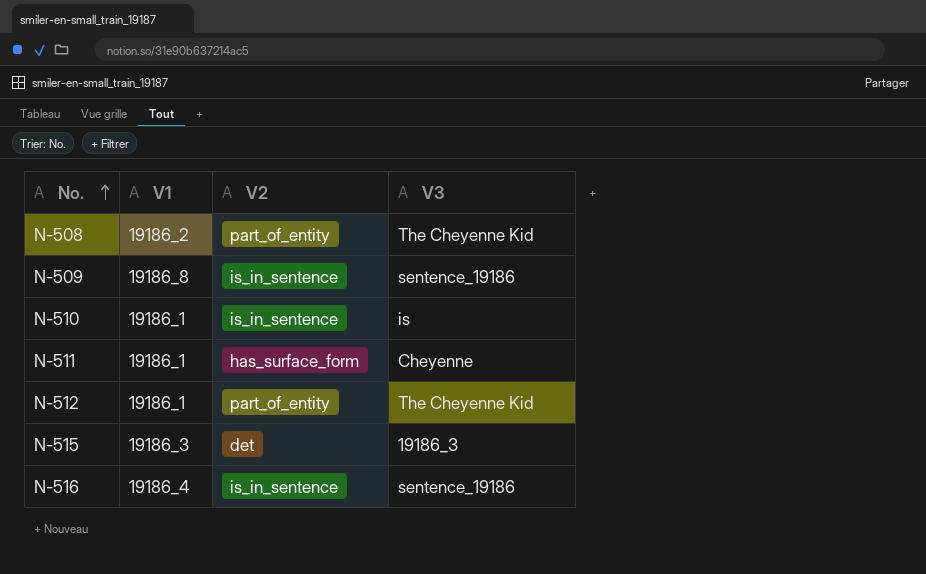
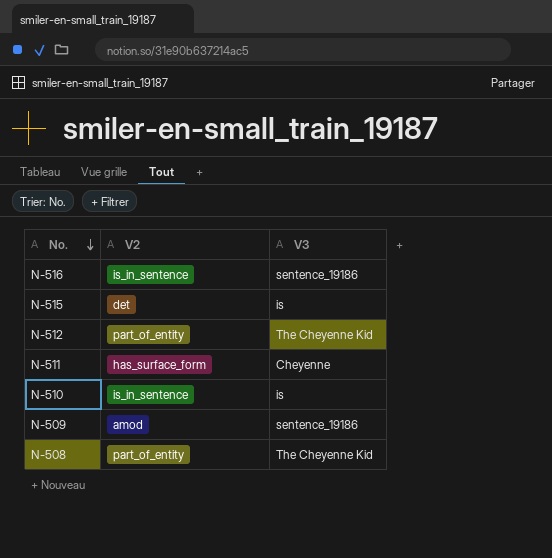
row order: No. ascending -> No. descending
column V1 | position: 2 -> none
N-515 | V3: 19186_3 -> is
N-509 | V2: is_in_sentence -> amod

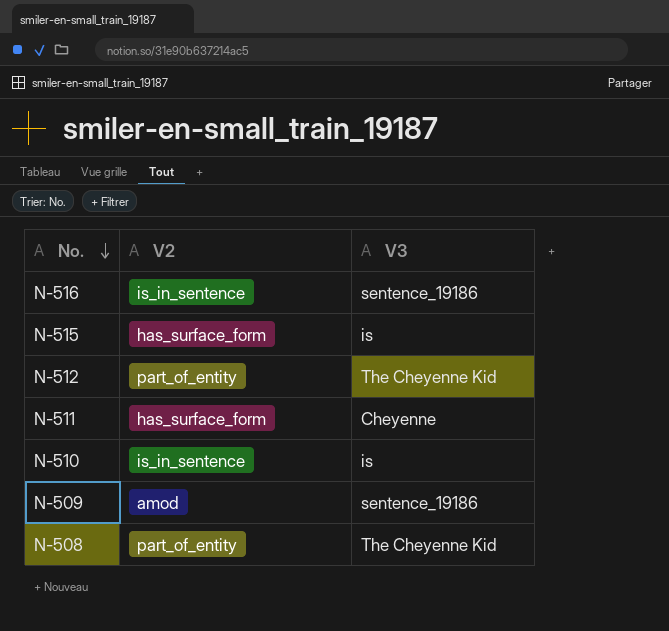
N-515 | V2: det -> has_surface_form

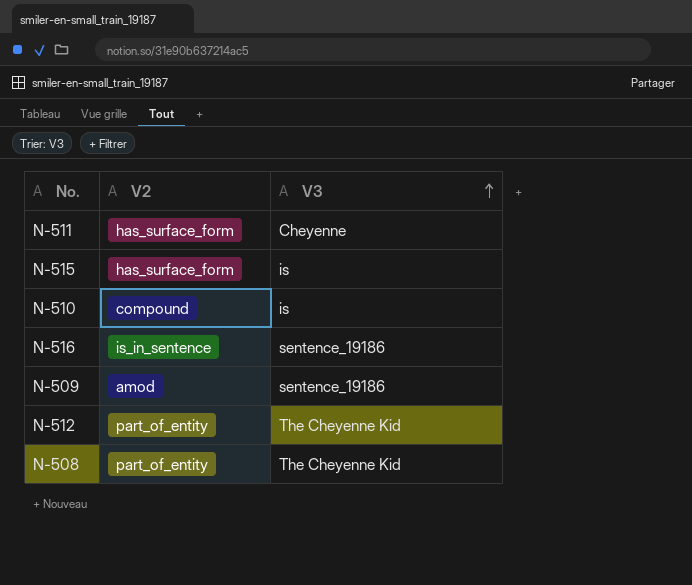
row order: No. descending -> V3 ascending
N-510 | V2: is_in_sentence -> compound

